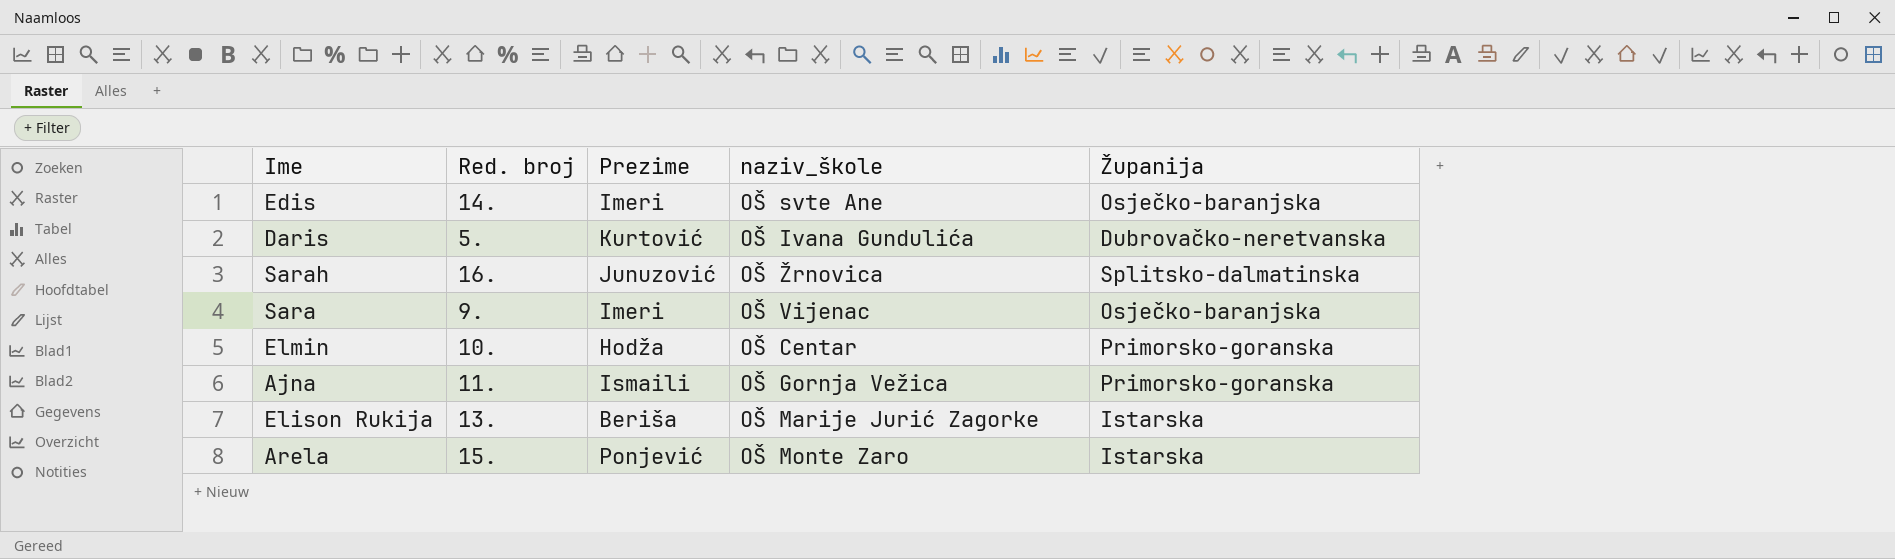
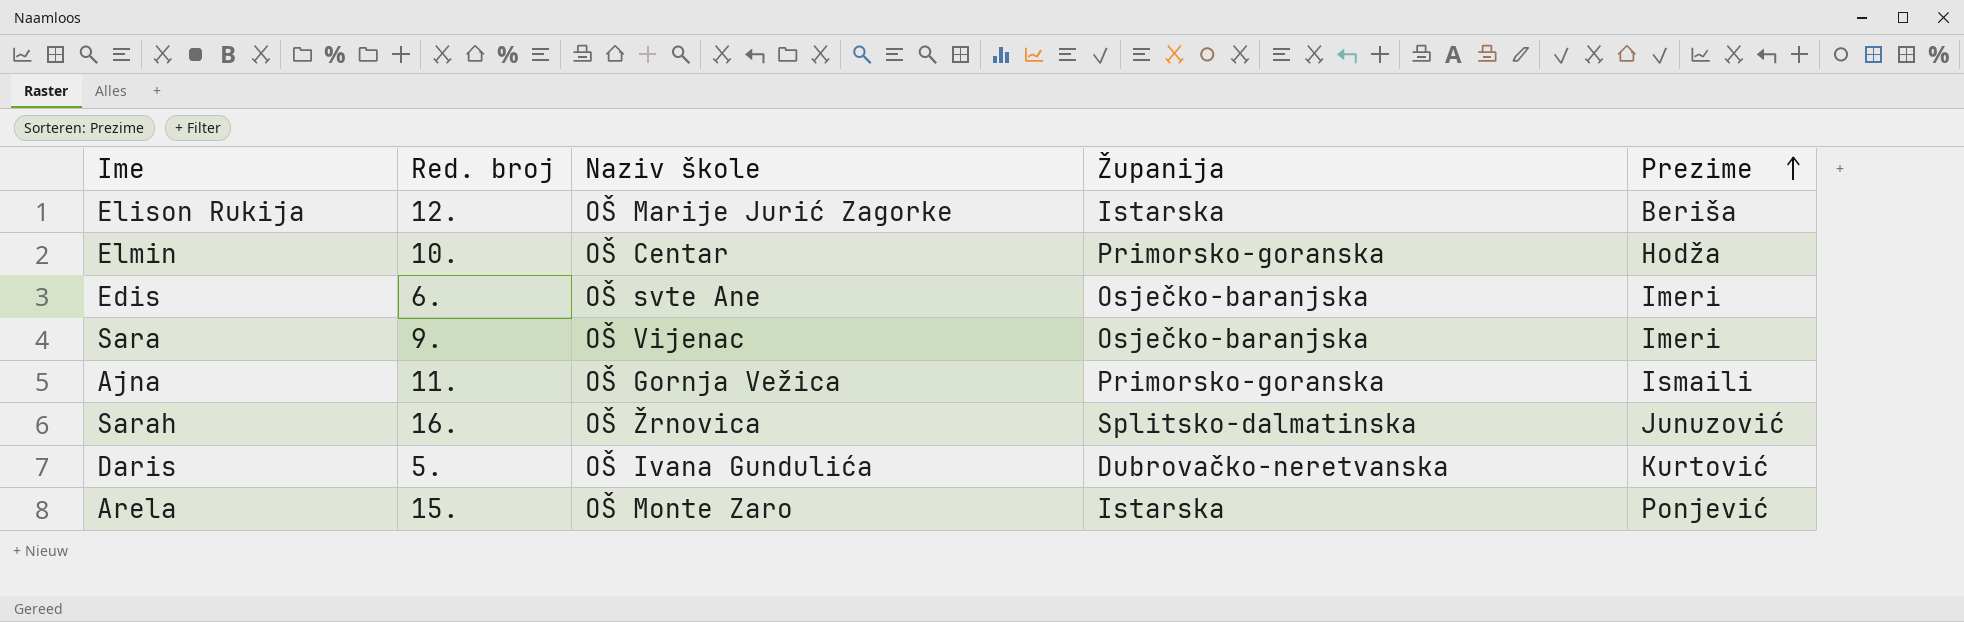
row order: none -> Prezime ascending
column name: naziv_škole -> Naziv škole
column Prezime | position: 3 -> 5
Elison Rukija | Red. broj: 13. -> 12.
Edis | Red. broj: 14. -> 6.

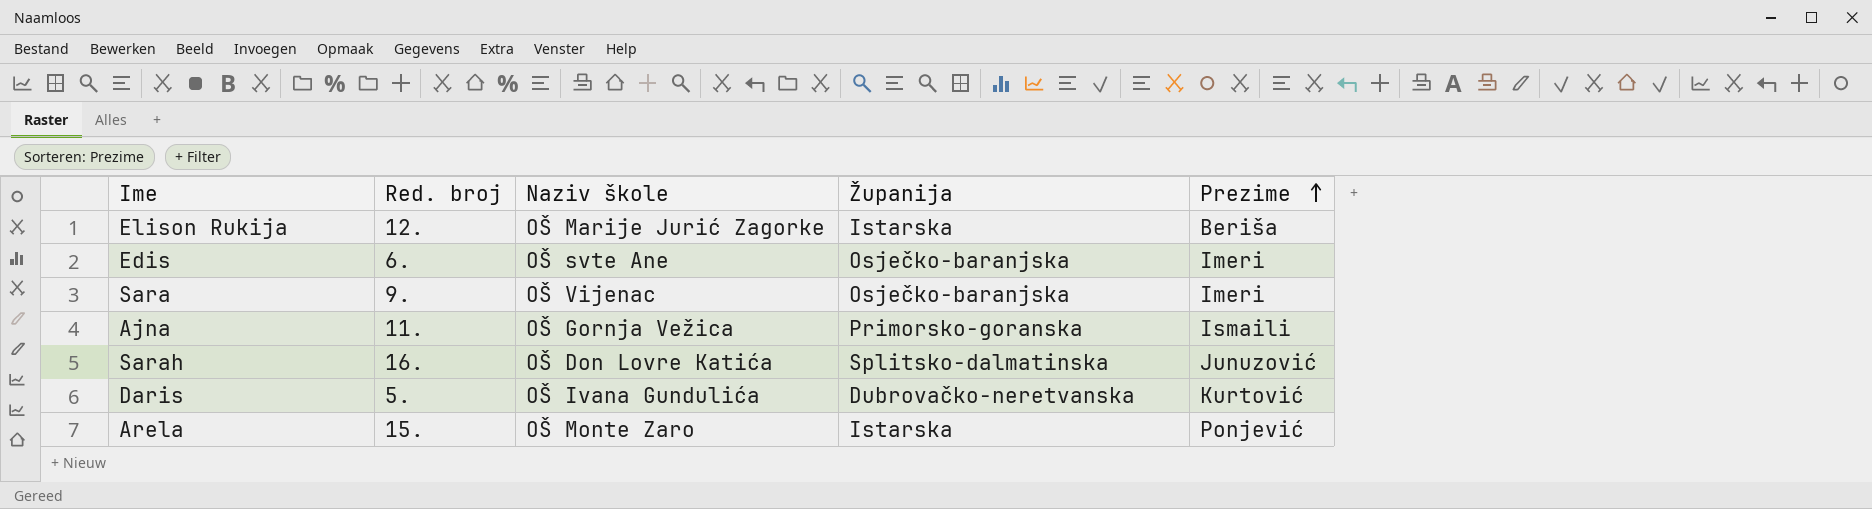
row Elmin: 10. | OŠ Centar | Primorsko-goranska | Hodža -> none
Sarah | Naziv škole: OŠ Žrnovica -> OŠ Don Lovre Katića

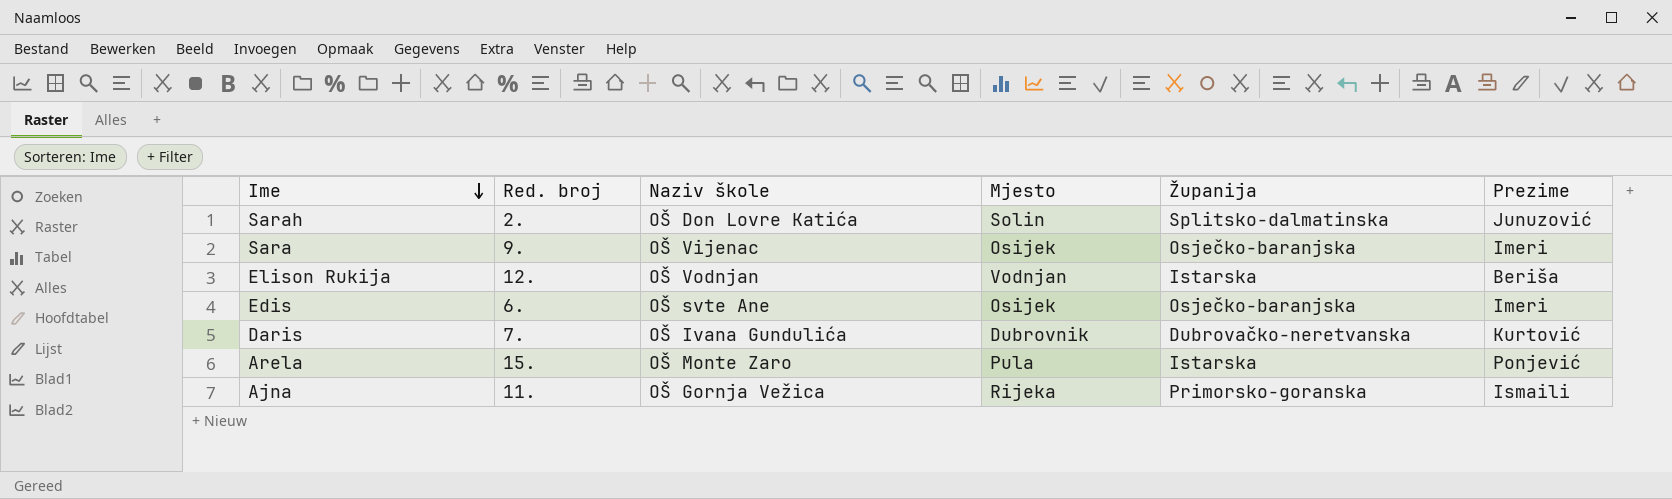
row order: Prezime ascending -> Ime descending
column Mjesto | position: none -> 4
Sarah | Red. broj: 16. -> 2.
Elison Rukija | Naziv škole: OŠ Marije Jurić Zagorke -> OŠ Vodnjan
Daris | Red. broj: 5. -> 7.

